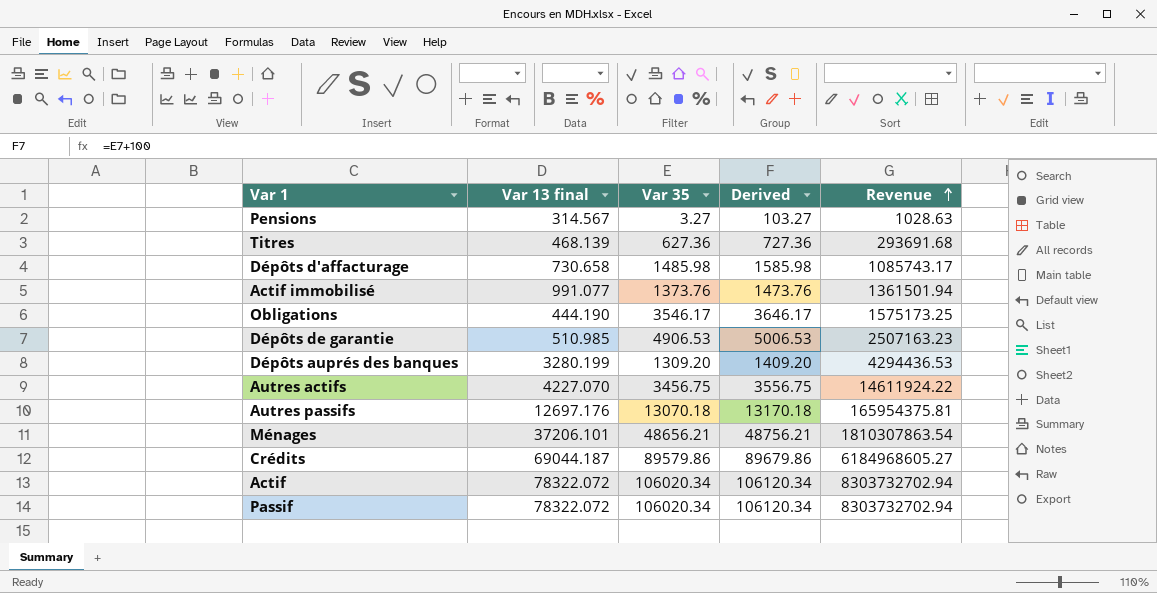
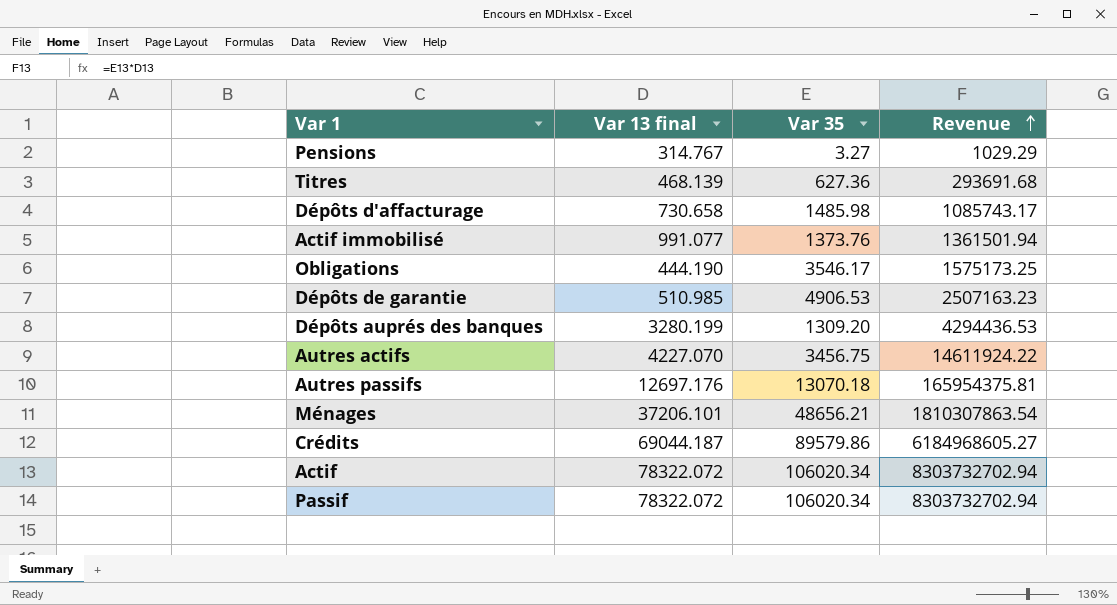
column Derived | formula: [Var 35] + 100 -> none
Pensions | Var 13 final: 314.567 -> 314.767
Pensions | Revenue: 1028.63 -> 1029.29

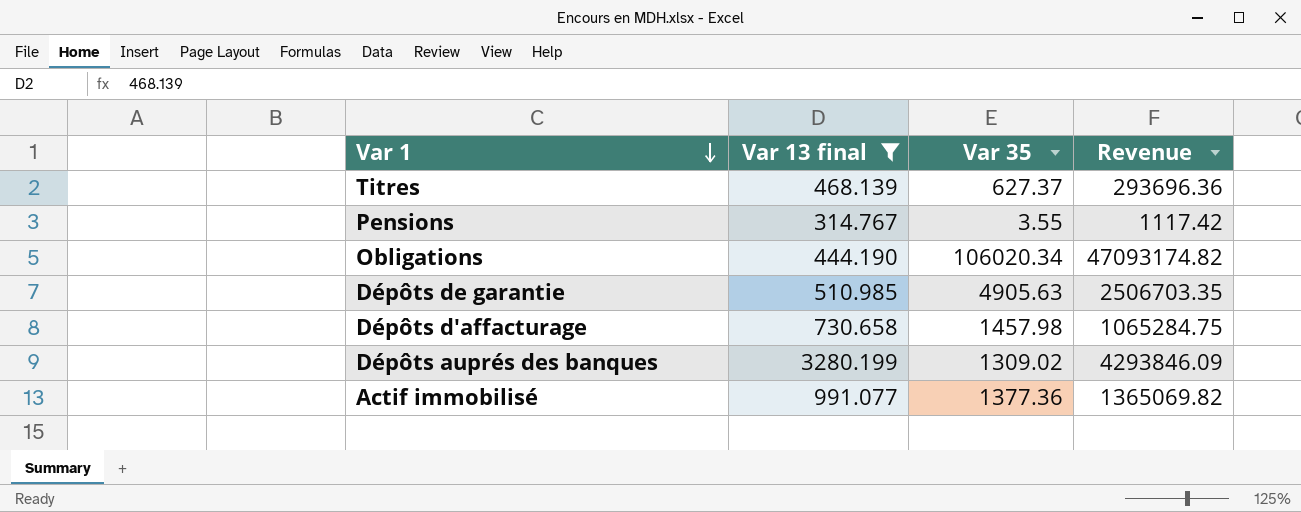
filter: none -> Var 13 final <= 3280.199
row order: Revenue ascending -> Var 1 descending
Titres | Var 35: 627.36 -> 627.37
Titres | Revenue: 293691.68 -> 293696.36
Pensions | Var 35: 3.27 -> 3.55
Pensions | Revenue: 1029.29 -> 1117.42
Obligations | Var 35: 3546.17 -> 106020.34
Obligations | Revenue: 1575173.25 -> 47093174.82
Dépôts de garantie | Var 35: 4906.53 -> 4905.63
Dépôts de garantie | Revenue: 2507163.23 -> 2506703.35
Dépôts d'affacturage | Var 35: 1485.98 -> 1457.98
Dépôts d'affacturage | Revenue: 1085743.17 -> 1065284.75
Dépôts auprés des banques | Var 35: 1309.20 -> 1309.02
Dépôts auprés des banques | Revenue: 4294436.53 -> 4293846.09
Actif immobilisé | Var 35: 1373.76 -> 1377.36
Actif immobilisé | Revenue: 1361501.94 -> 1365069.82

